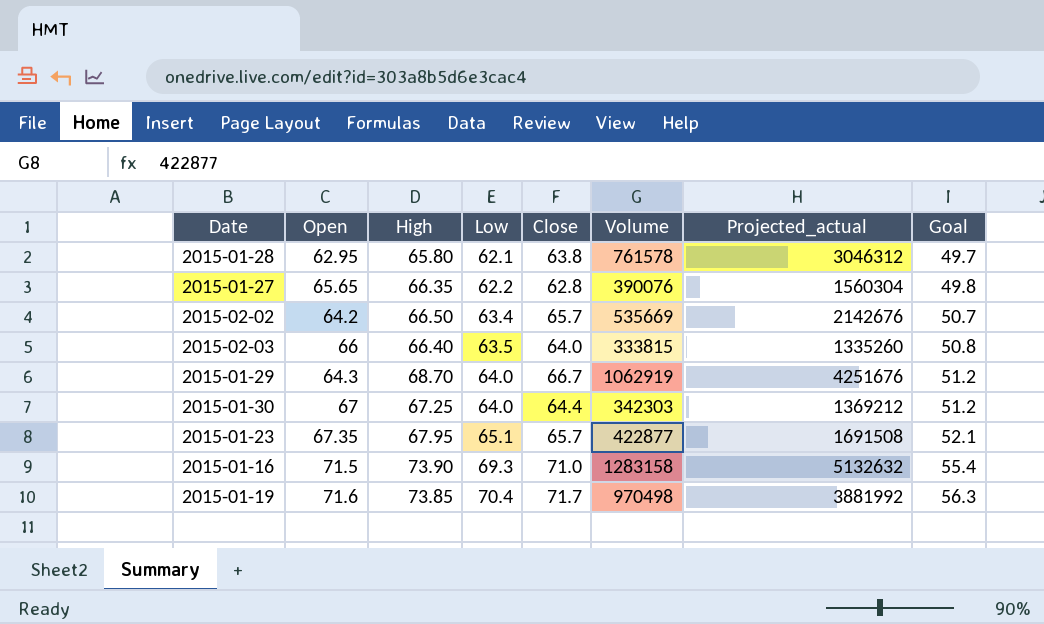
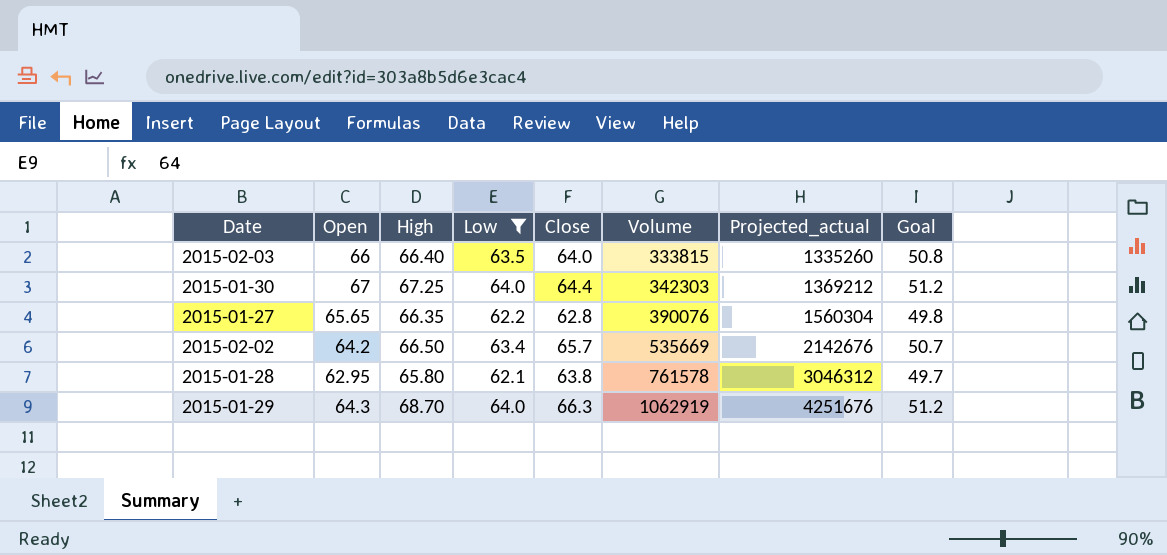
filter: none -> Low <= 64.0
row order: Low ascending -> Volume ascending
2015-01-29 | Close: 66.7 -> 66.3

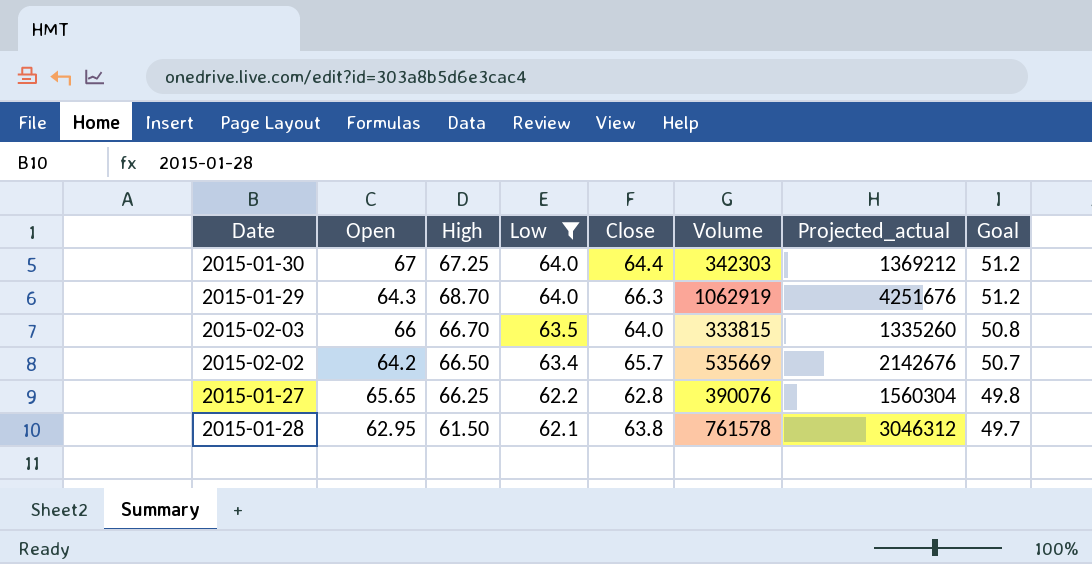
row order: Volume ascending -> Low descending
2015-02-03 | High: 66.40 -> 66.70
2015-01-27 | High: 66.35 -> 66.25
2015-01-28 | High: 65.80 -> 61.50

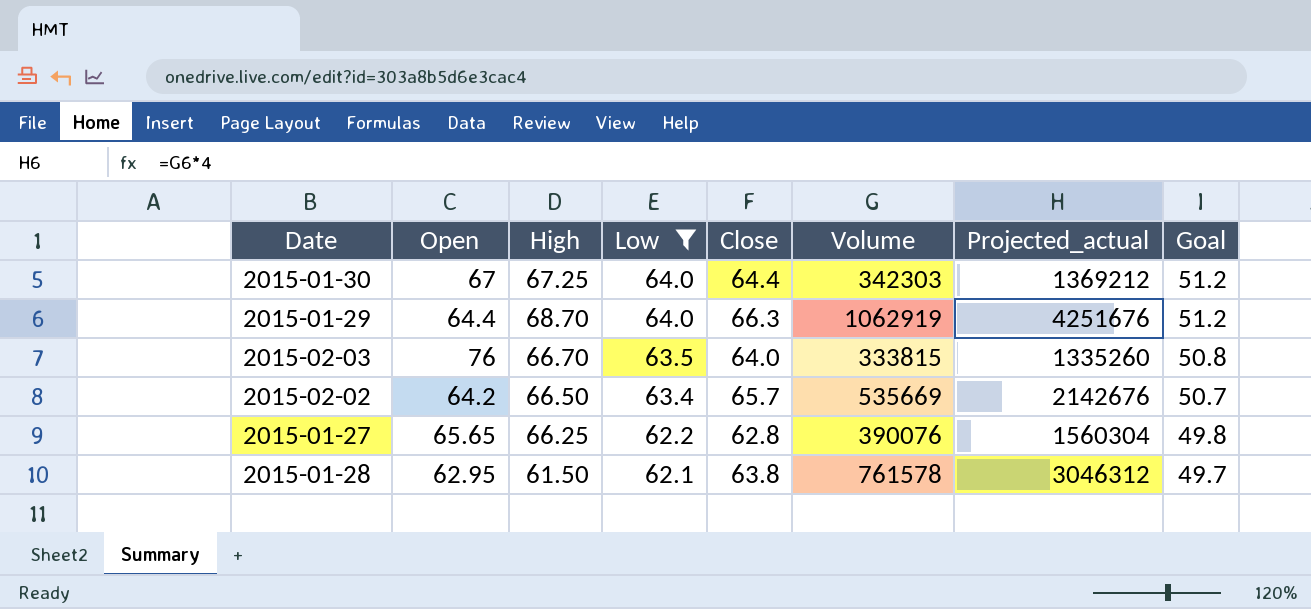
2015-01-29 | Open: 64.3 -> 64.4
2015-02-03 | Open: 66 -> 76

